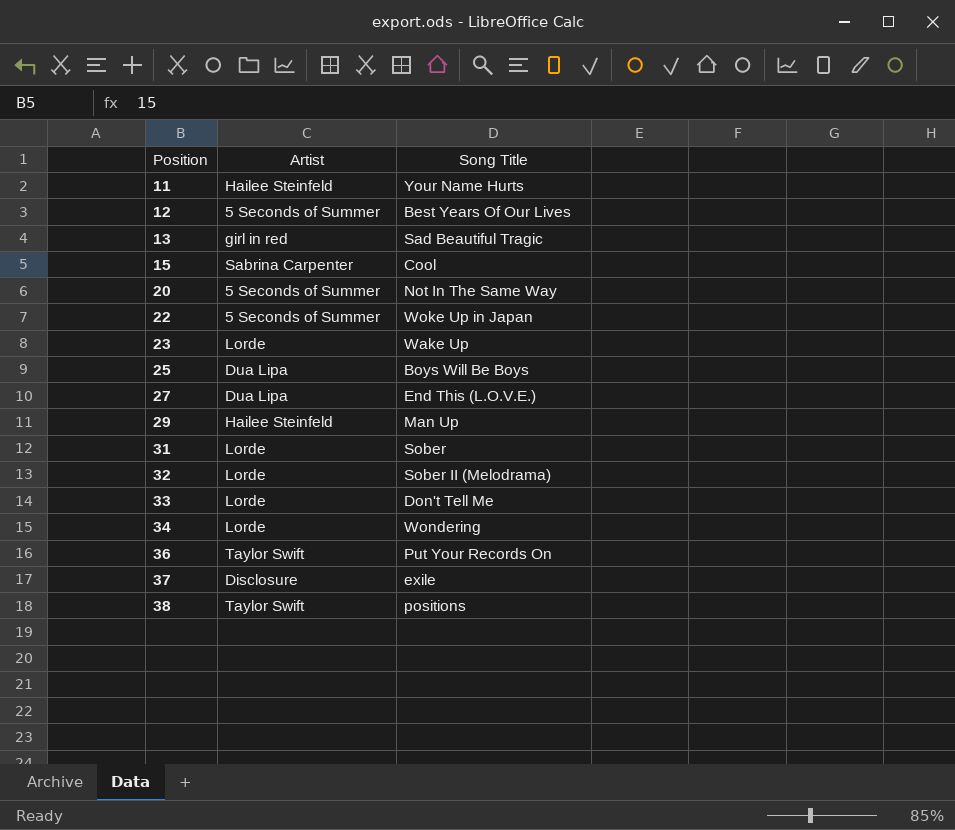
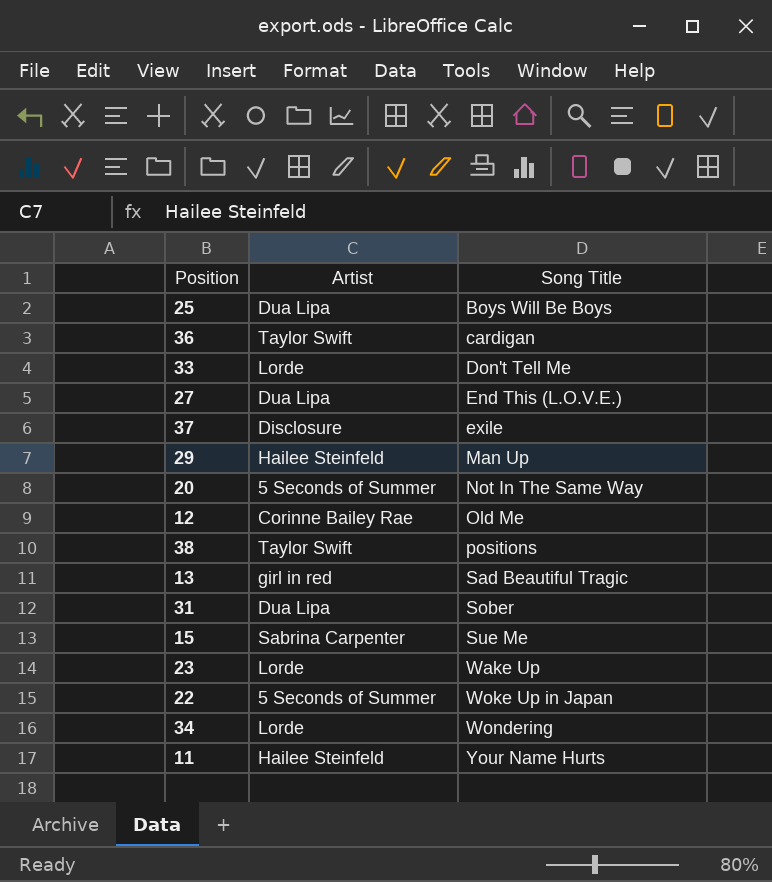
row order: Position ascending -> Song Title ascending
row 32: Lorde | Sober II (Melodrama) -> none
36 | Song Title: Put Your Records On -> cardigan
12 | Artist: 5 Seconds of Summer -> Corinne Bailey Rae
12 | Song Title: Best Years Of Our Lives -> Old Me
31 | Artist: Lorde -> Dua Lipa
15 | Song Title: Cool -> Sue Me

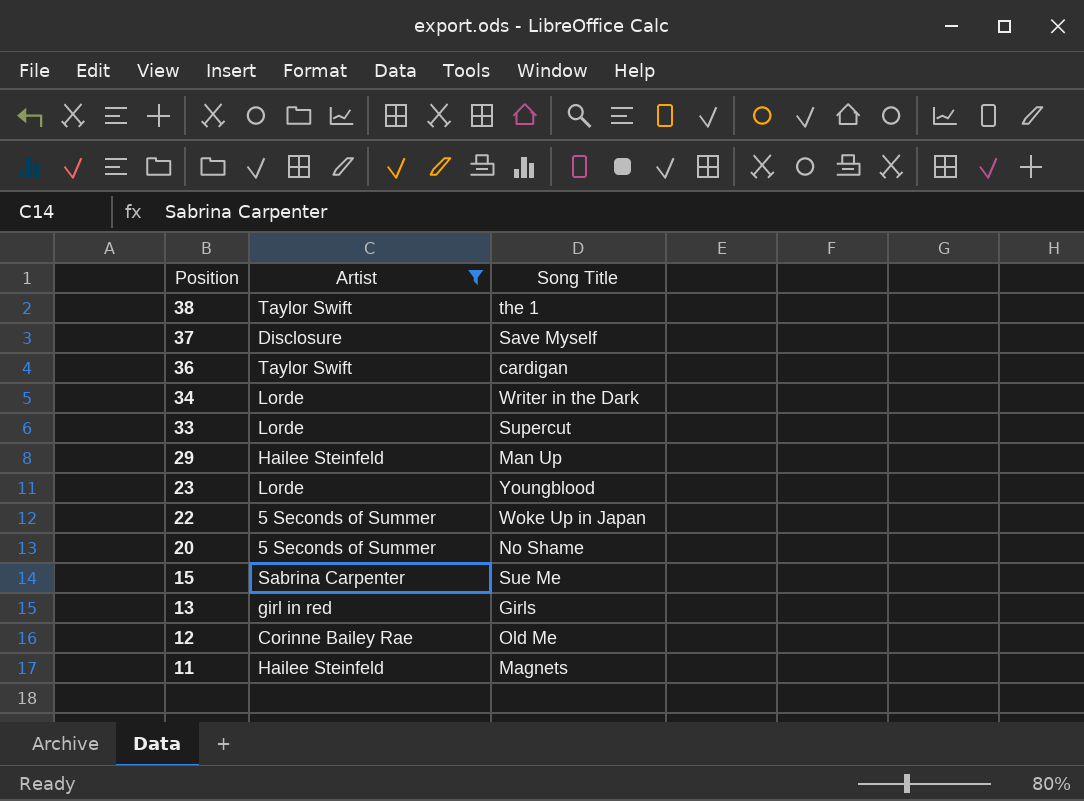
filter: none -> Artist != Dua Lipa
row order: Song Title ascending -> Position descending
38 | Song Title: positions -> the 1
37 | Song Title: exile -> Save Myself
34 | Song Title: Wondering -> Writer in the Dark
33 | Song Title: Don't Tell Me -> Supercut
23 | Song Title: Wake Up -> Youngblood
20 | Song Title: Not In The Same Way -> No Shame
13 | Song Title: Sad Beautiful Tragic -> Girls
11 | Song Title: Your Name Hurts -> Magnets

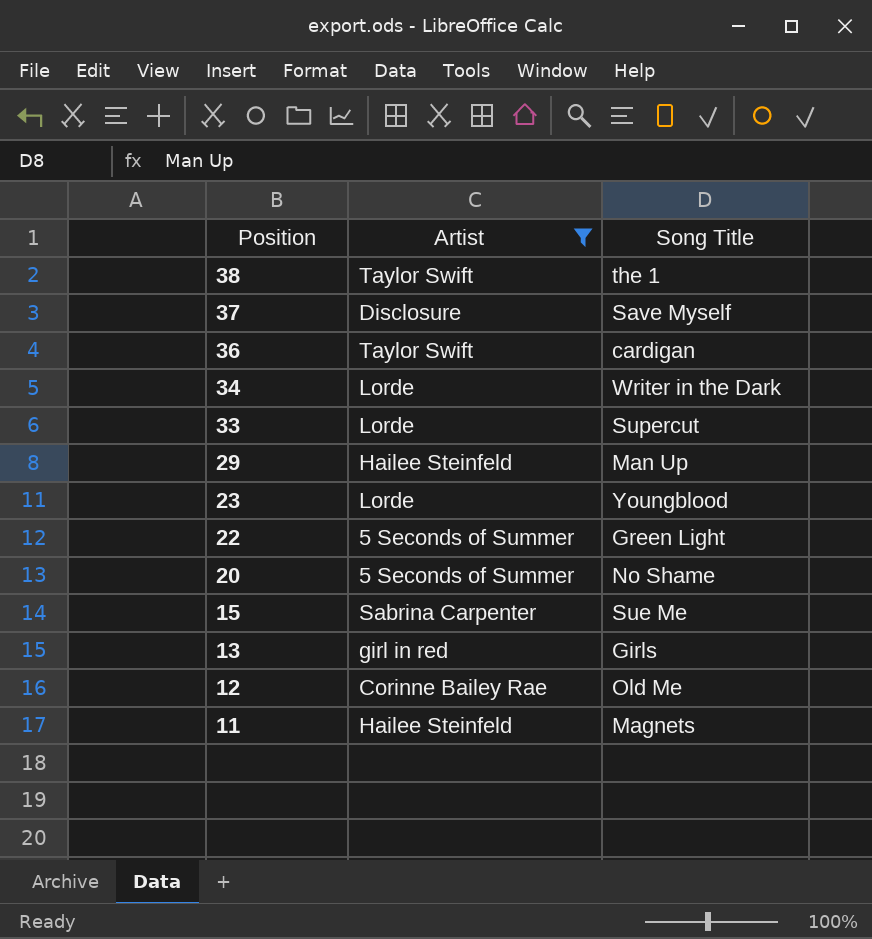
22 | Song Title: Woke Up in Japan -> Green Light

